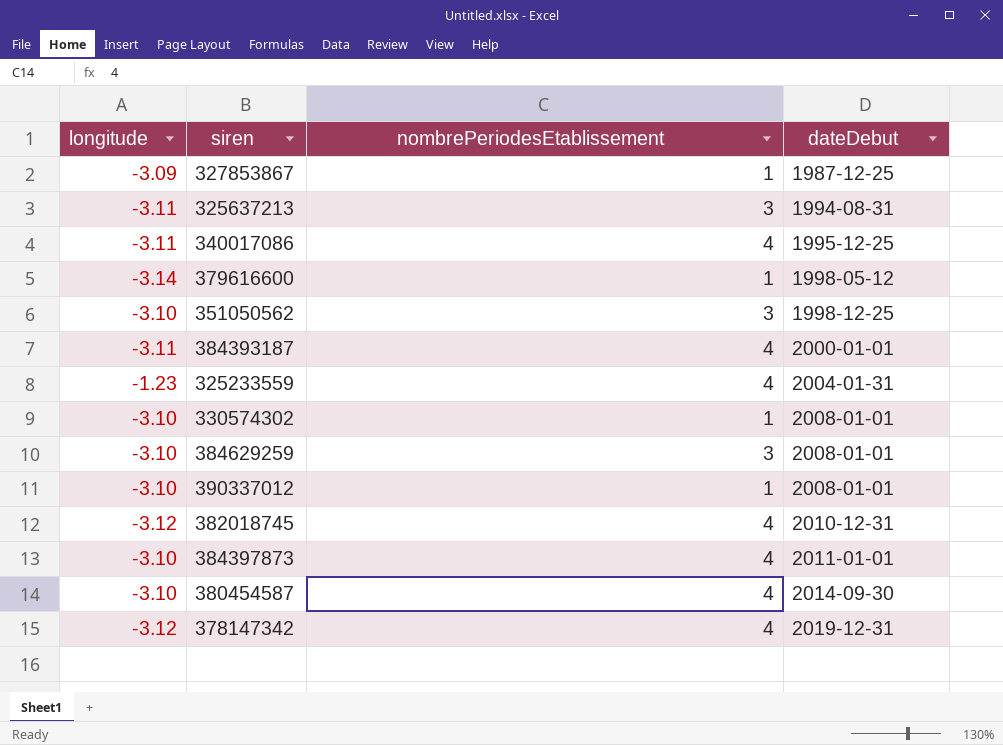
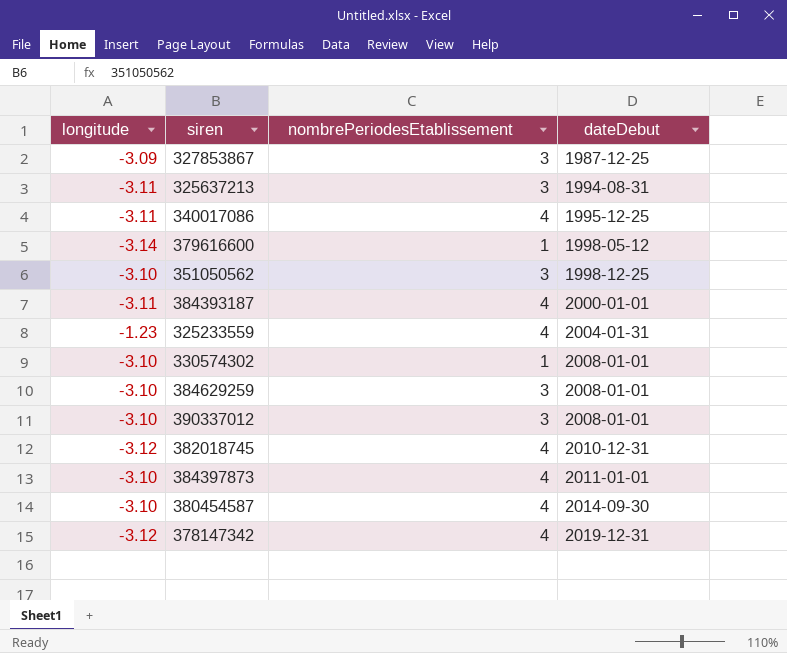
327853867 | nombrePeriodesEtablissement: 1 -> 3
390337012 | nombrePeriodesEtablissement: 1 -> 3

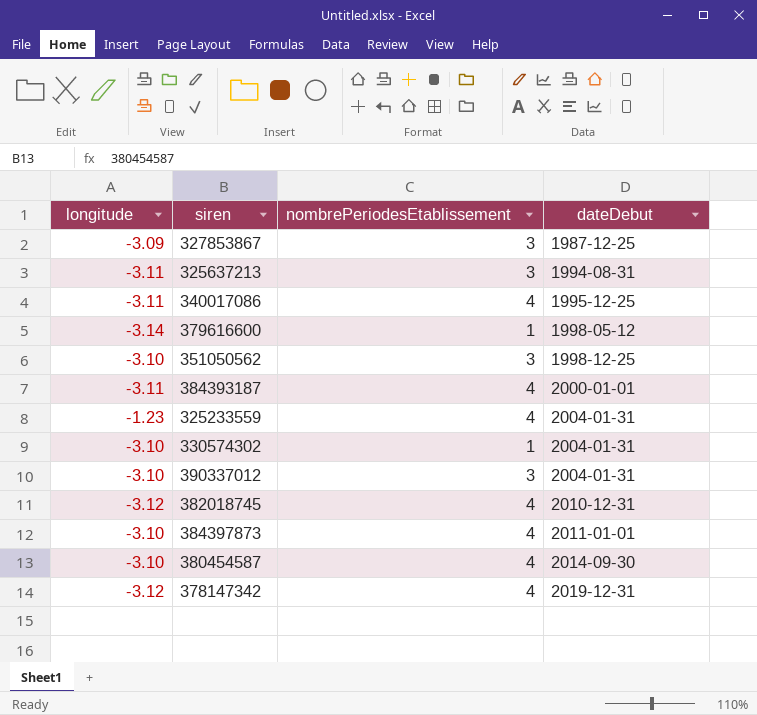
row 384629259: -3.10 | 3 | 2008-01-01 -> none
330574302 | dateDebut: 2008-01-01 -> 2004-01-31
390337012 | dateDebut: 2008-01-01 -> 2004-01-31

